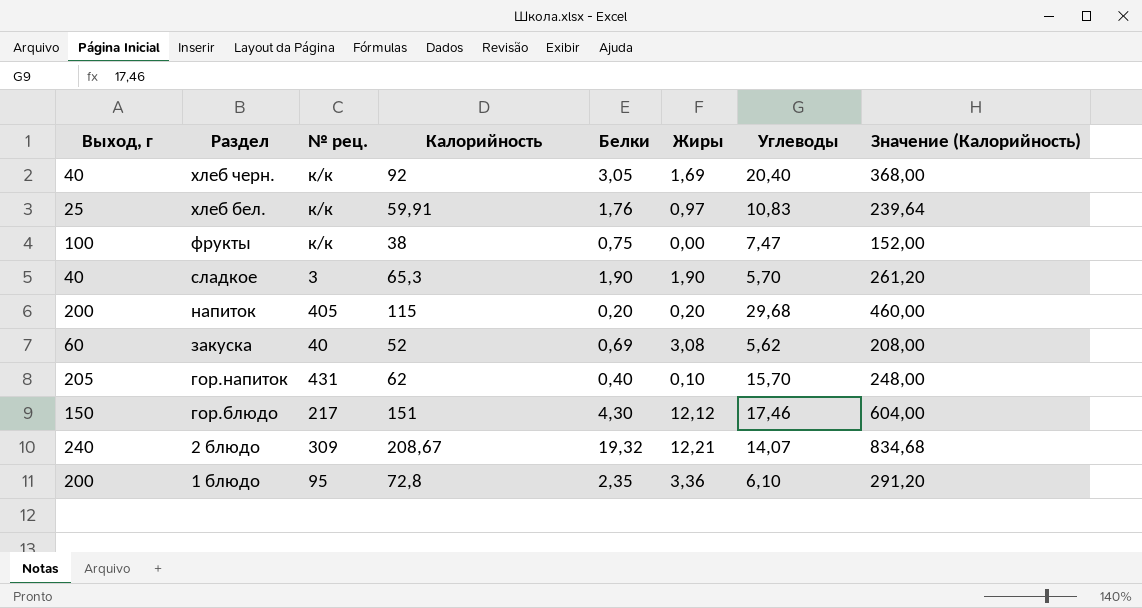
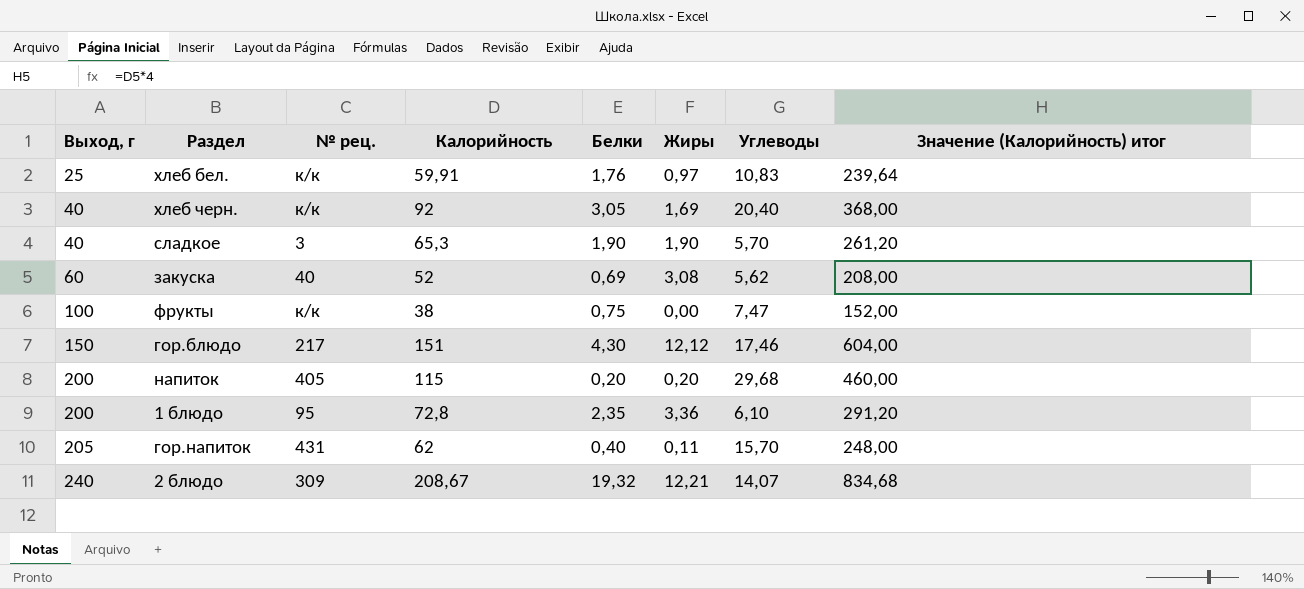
row order: Раздел descending -> Выход, г ascending
column name: Значение (Калорийность) -> Значение (Калорийность) итог
гор.напиток | Жиры: 0,10 -> 0,11

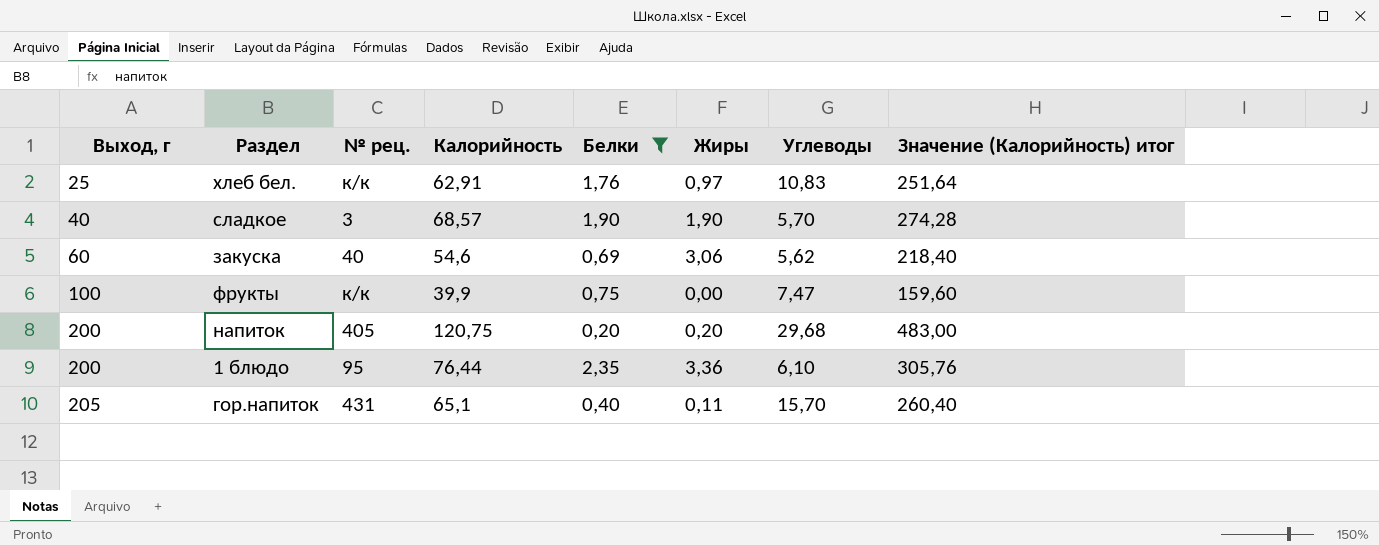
filter: none -> Белки <= 2,35
хлеб бел. | Калорийность: 59,91 -> 62,91
хлеб бел. | Значение (Калорийность) итог: 239,64 -> 251,64
сладкое | Калорийность: 65,3 -> 68,57
сладкое | Значение (Калорийность) итог: 261,20 -> 274,28
закуска | Калорийность: 52 -> 54,6
закуска | Жиры: 3,08 -> 3,06
закуска | Значение (Калорийность) итог: 208,00 -> 218,40
фрукты | Калорийность: 38 -> 39,9
фрукты | Значение (Калорийность) итог: 152,00 -> 159,60
напиток | Калорийность: 115 -> 120,75
напиток | Значение (Калорийность) итог: 460,00 -> 483,00
1 блюдо | Калорийность: 72,8 -> 76,44
1 блюдо | Значение (Калорийность) итог: 291,20 -> 305,76
гор.напиток | Калорийность: 62 -> 65,1
гор.напиток | Значение (Калорийность) итог: 248,00 -> 260,40

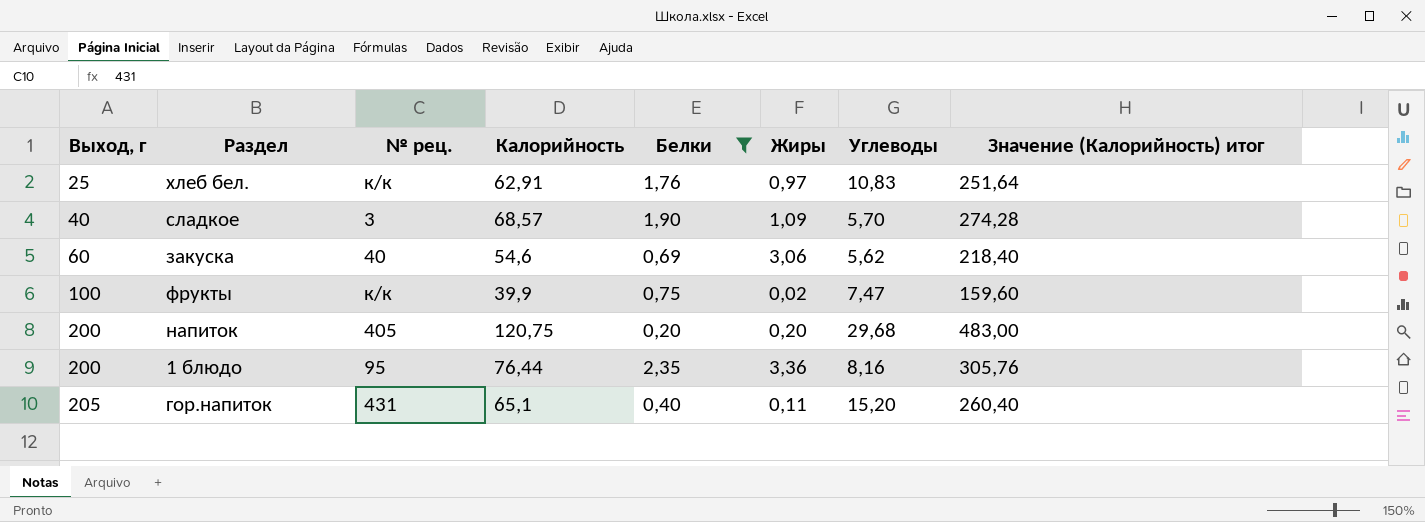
сладкое | Жиры: 1,90 -> 1,09
фрукты | Жиры: 0,00 -> 0,02
1 блюдо | Углеводы: 6,10 -> 8,16
гор.напиток | Углеводы: 15,70 -> 15,20

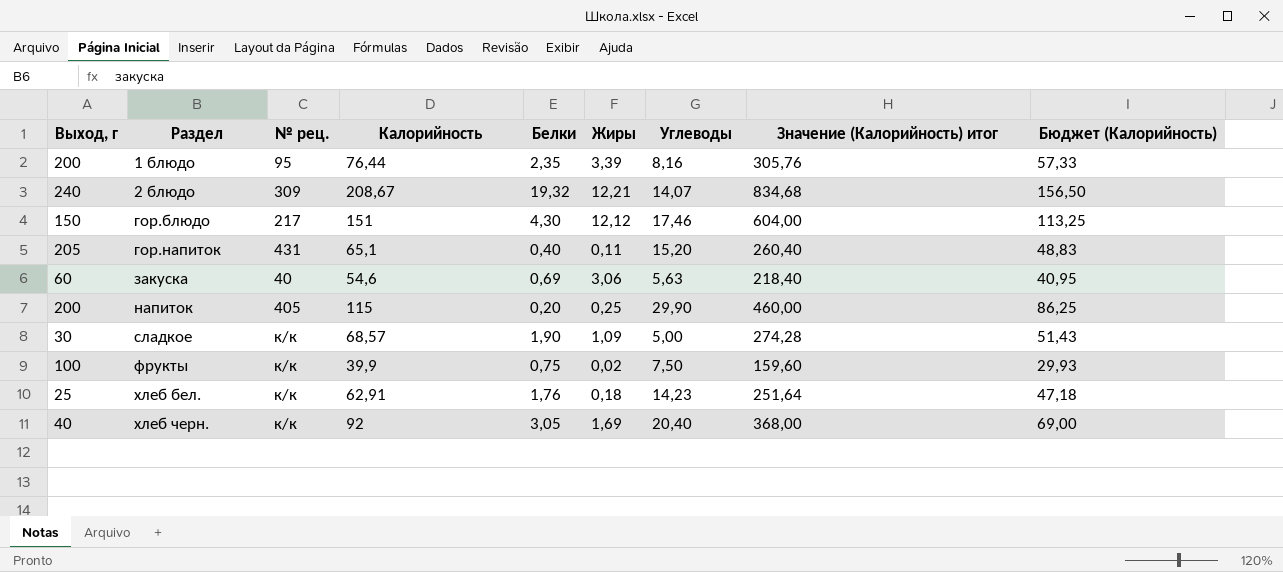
filter: Белки <= 2,35 -> none
row order: Выход, г ascending -> Раздел ascending
column Бюджет (Калорийность) | formula: none -> [Калорийность] * 0,75
1 блюдо | Жиры: 3,36 -> 3,39
закуска | Углеводы: 5,62 -> 5,63
напиток | Калорийность: 120,75 -> 115
напиток | Жиры: 0,20 -> 0,25
напиток | Углеводы: 29,68 -> 29,90
напиток | Значение (Калорийность) итог: 483,00 -> 460,00
сладкое | Выход, г: 40 -> 30
сладкое | № рец.: 3 -> к/к
сладкое | Углеводы: 5,70 -> 5,00
фрукты | Углеводы: 7,47 -> 7,50
хлеб бел. | Жиры: 0,97 -> 0,18
хлеб бел. | Углеводы: 10,83 -> 14,23

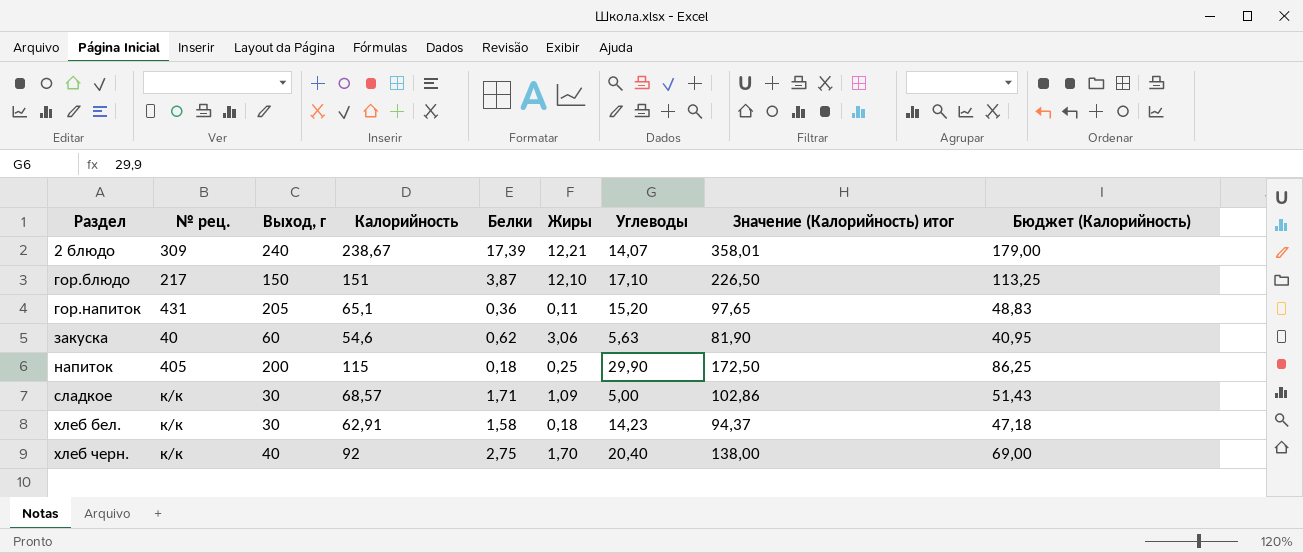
column Выход, г | position: 1 -> 3
column Значение (Калорийность) итог | formula: [Калорийность] * 4 -> [Калорийность] * 1,5
row 1 блюдо: 200 | 95 | 76,44 | 2,35 | 3,39 | 8,16 | 305,76 | 57,33 -> none
row фрукты: 100 | к/к | 39,9 | 0,75 | 0,02 | 7,50 | 159,60 | 29,93 -> none
2 блюдо | Калорийность: 208,67 -> 238,67
2 блюдо | Белки: 19,32 -> 17,39
2 блюдо | Бюджет (Калорийность): 156,50 -> 179,00
гор.блюдо | Белки: 4,30 -> 3,87
гор.блюдо | Жиры: 12,12 -> 12,10
гор.блюдо | Углеводы: 17,46 -> 17,10
гор.напиток | Белки: 0,40 -> 0,36
закуска | Белки: 0,69 -> 0,62
напиток | Белки: 0,20 -> 0,18
сладкое | Белки: 1,90 -> 1,71
хлеб бел. | Выход, г: 25 -> 30
хлеб бел. | Белки: 1,76 -> 1,58
хлеб черн. | Белки: 3,05 -> 2,75
хлеб черн. | Жиры: 1,69 -> 1,70

